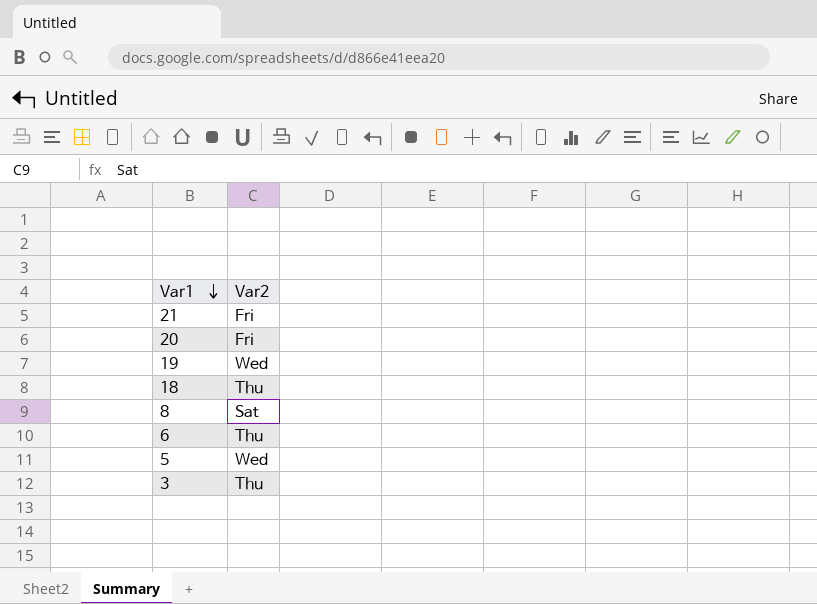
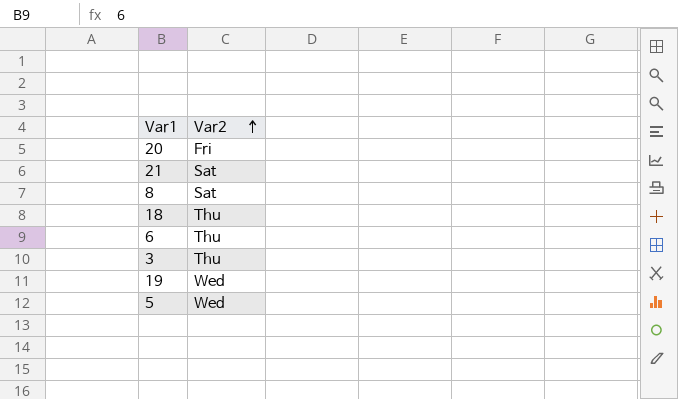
row order: Var1 descending -> Var2 ascending
21 | Var2: Fri -> Sat

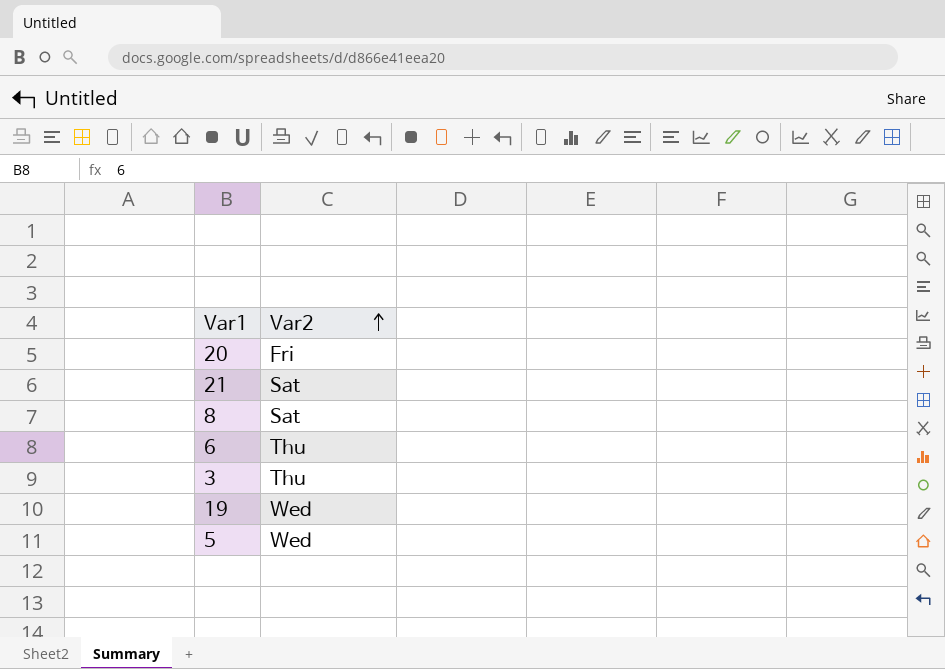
row 18: Thu -> none

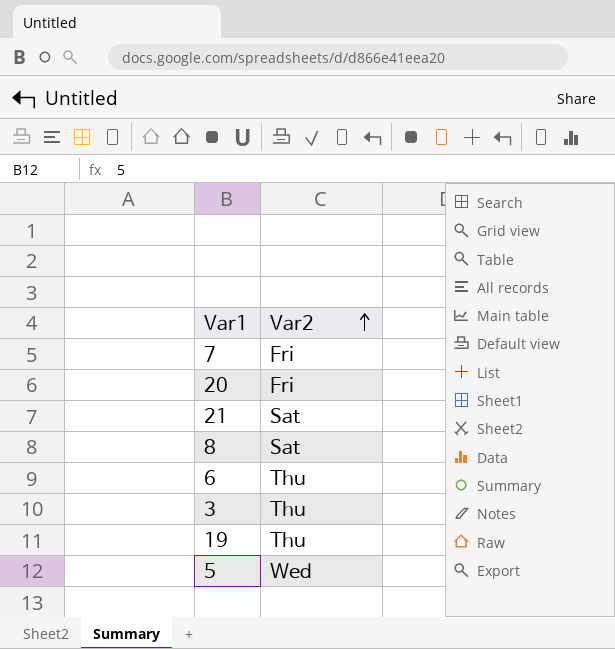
row 7: none -> Fri
19 | Var2: Wed -> Thu

